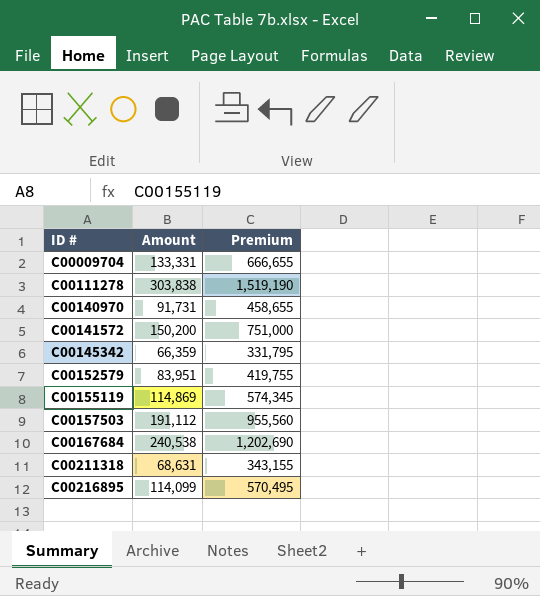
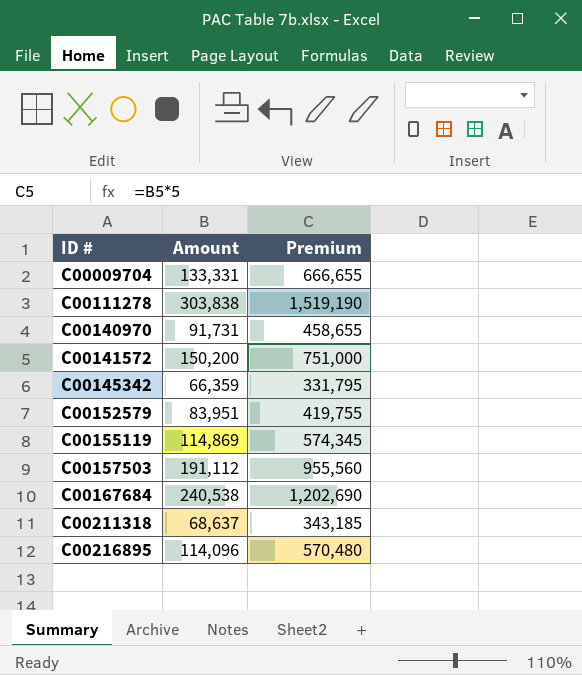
C00211318 | Amount: 68,631 -> 68,637
C00211318 | Premium: 343,155 -> 343,185
C00216895 | Amount: 114,099 -> 114,096
C00216895 | Premium: 570,495 -> 570,480

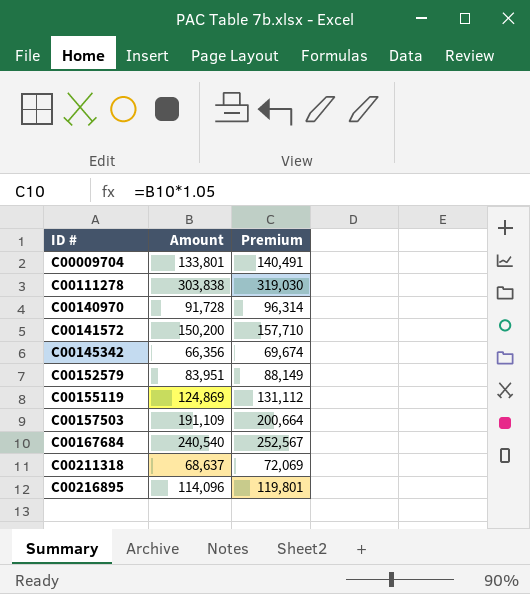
column Premium | formula: [Amount] * 5 -> [Amount] * 1.05
C00009704 | Amount: 133,331 -> 133,801
C00140970 | Amount: 91,731 -> 91,728
C00145342 | Amount: 66,359 -> 66,356
C00155119 | Amount: 114,869 -> 124,869
C00157503 | Amount: 191,112 -> 191,109
C00167684 | Amount: 240,538 -> 240,540

